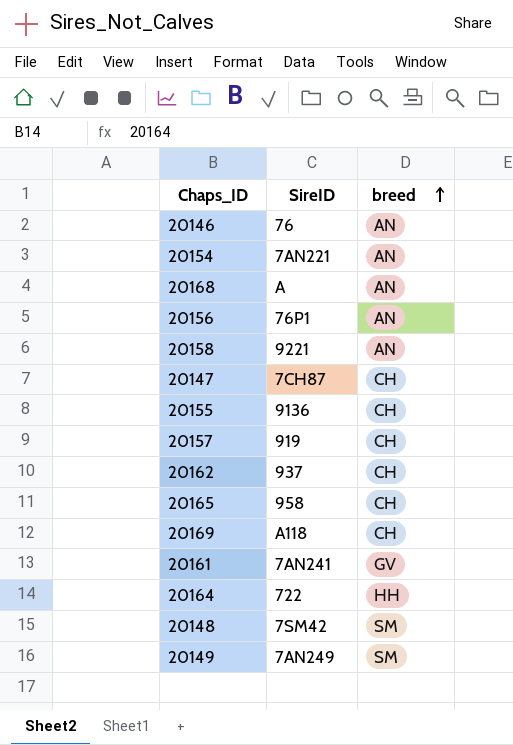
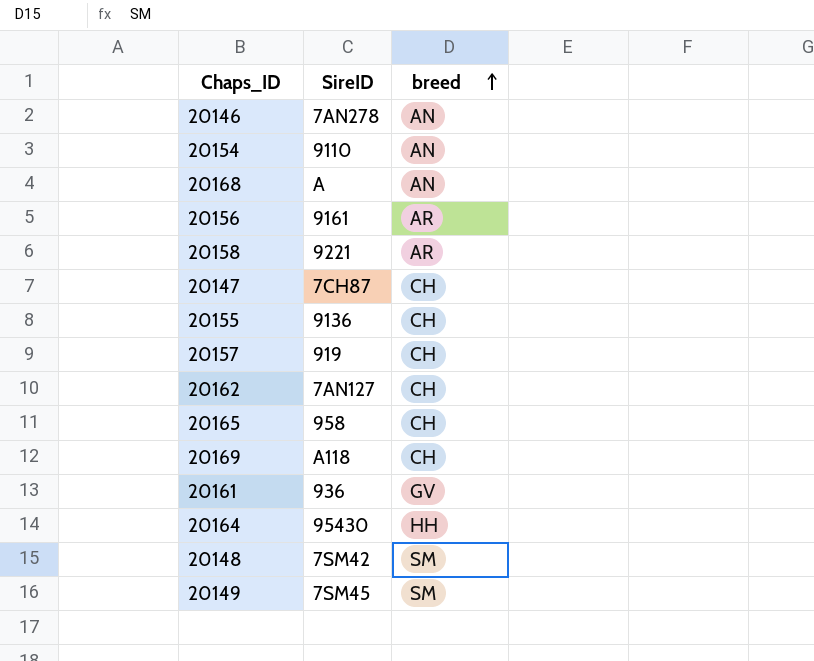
20146 | SireID: 76 -> 7AN278
20154 | SireID: 7AN221 -> 9110
20156 | SireID: 76P1 -> 9161
20156 | breed: AN -> AR
20158 | breed: AN -> AR
20162 | SireID: 937 -> 7AN127
20161 | SireID: 7AN241 -> 936
20164 | SireID: 722 -> 95430
20149 | SireID: 7AN249 -> 7SM45

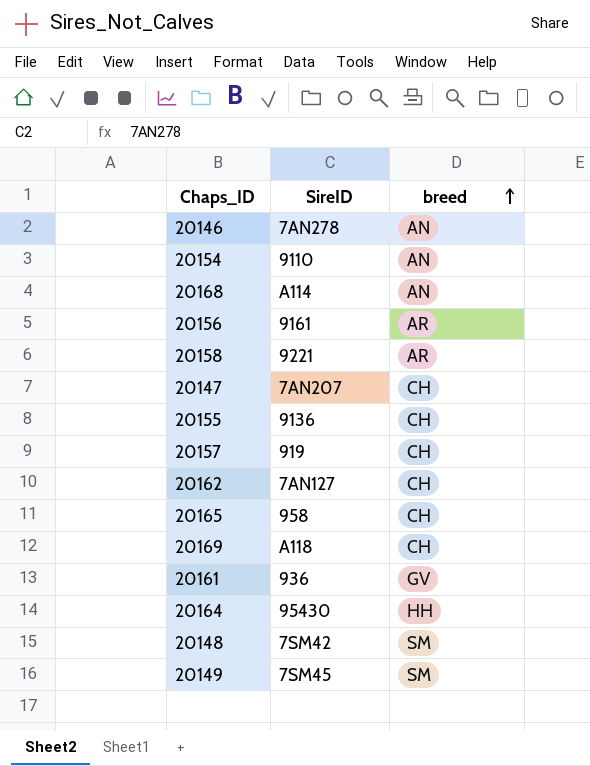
20168 | SireID: A -> A114
20147 | SireID: 7CH87 -> 7AN207

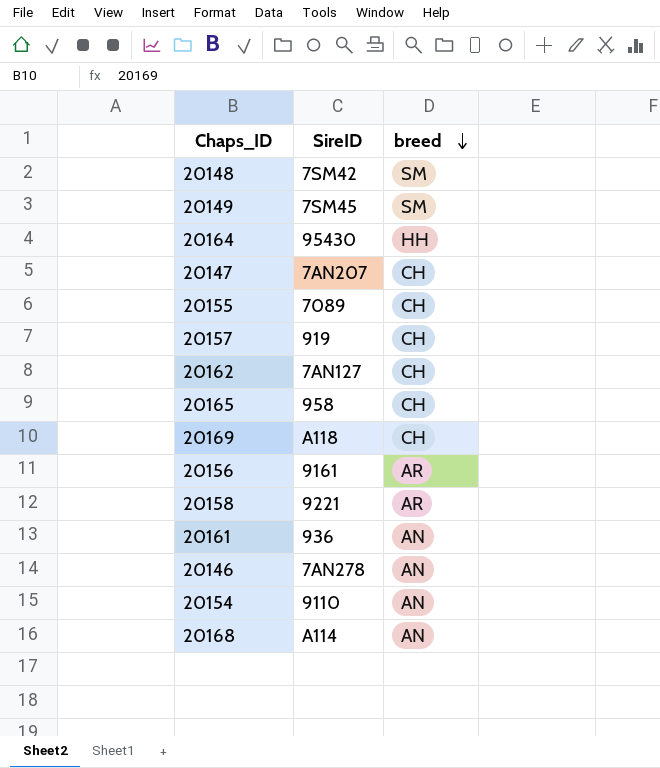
row order: breed ascending -> breed descending
20155 | SireID: 9136 -> 7089
20161 | breed: GV -> AN

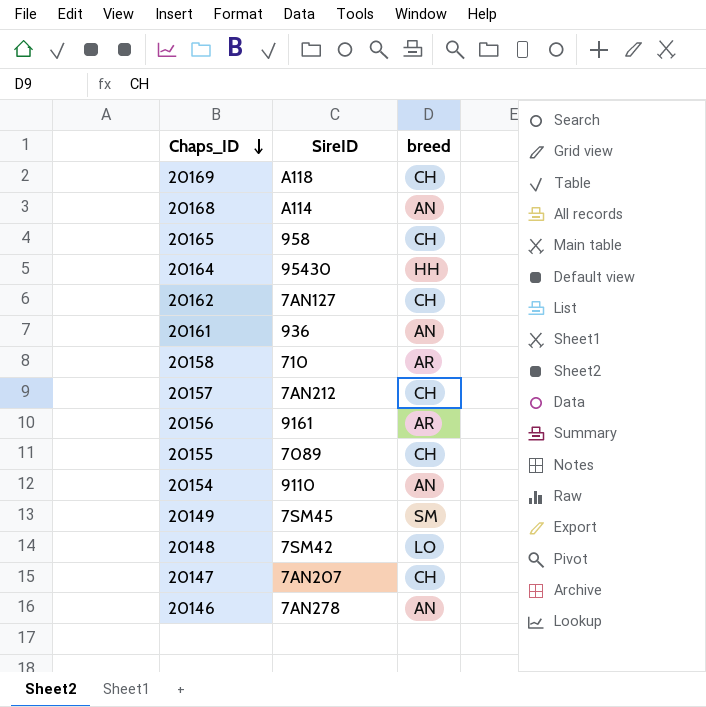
row order: breed descending -> Chaps_ID descending
20158 | SireID: 9221 -> 710
20157 | SireID: 919 -> 7AN212
20148 | breed: SM -> LO

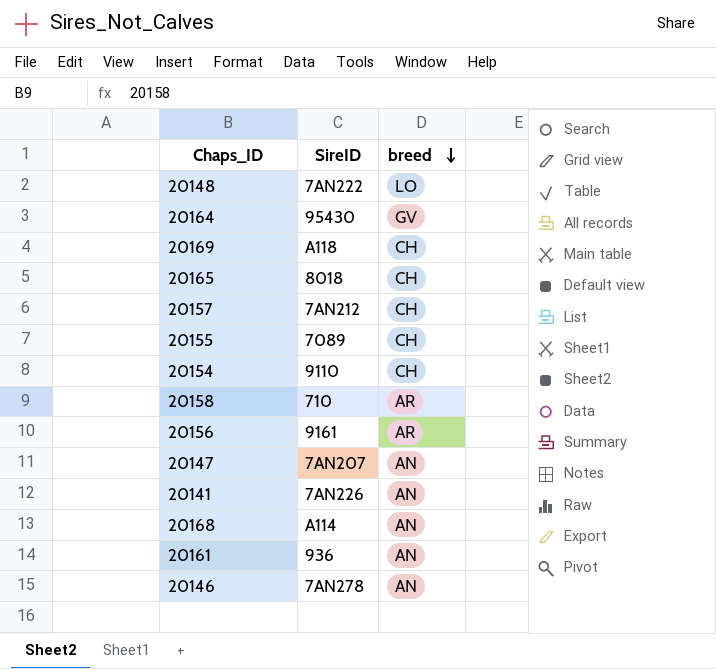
row order: Chaps_ID descending -> breed descending
row 20162: 7AN127 | CH -> none
row 20149: 7SM45 | SM -> none
20148 | SireID: 7SM42 -> 7AN222
20164 | breed: HH -> GV
20165 | SireID: 958 -> 8018
20154 | breed: AN -> CH
20147 | breed: CH -> AN
row 20141: none -> 7AN226 | AN

